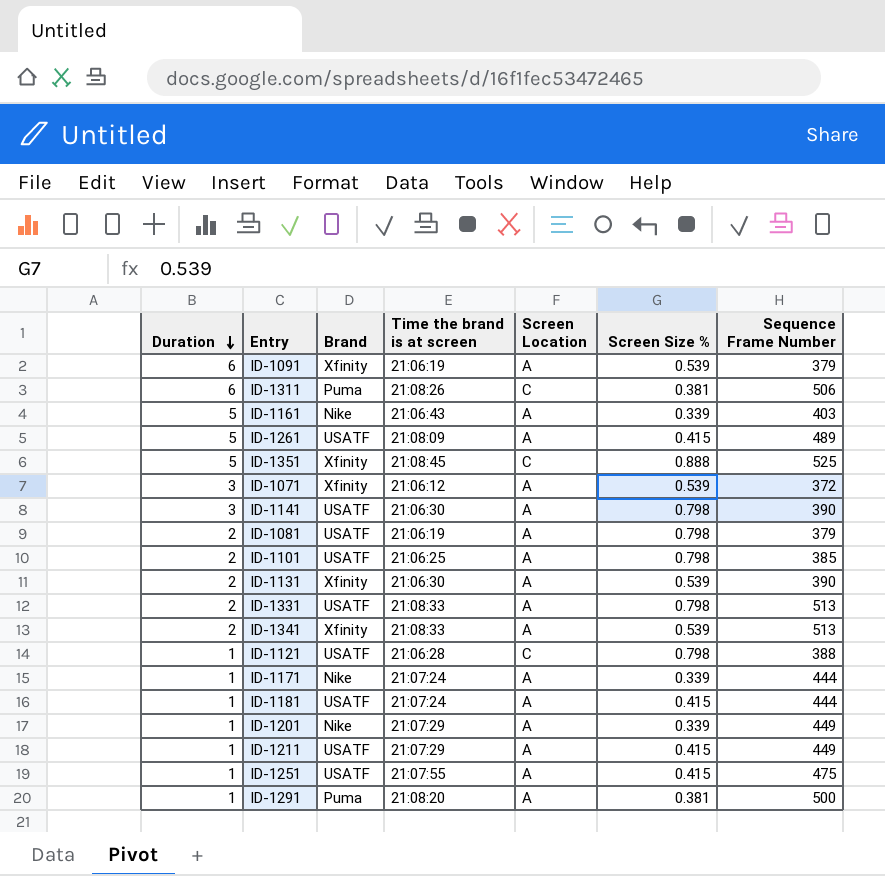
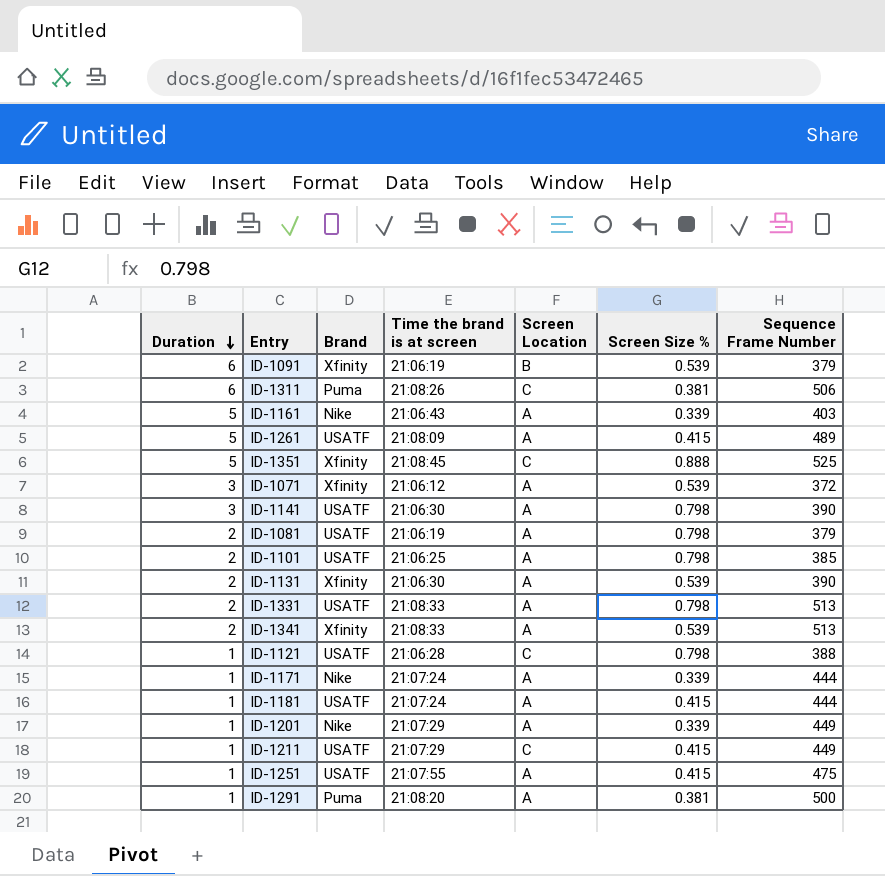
ID-1091 | Screen Location: A -> B
ID-1211 | Screen Location: A -> C

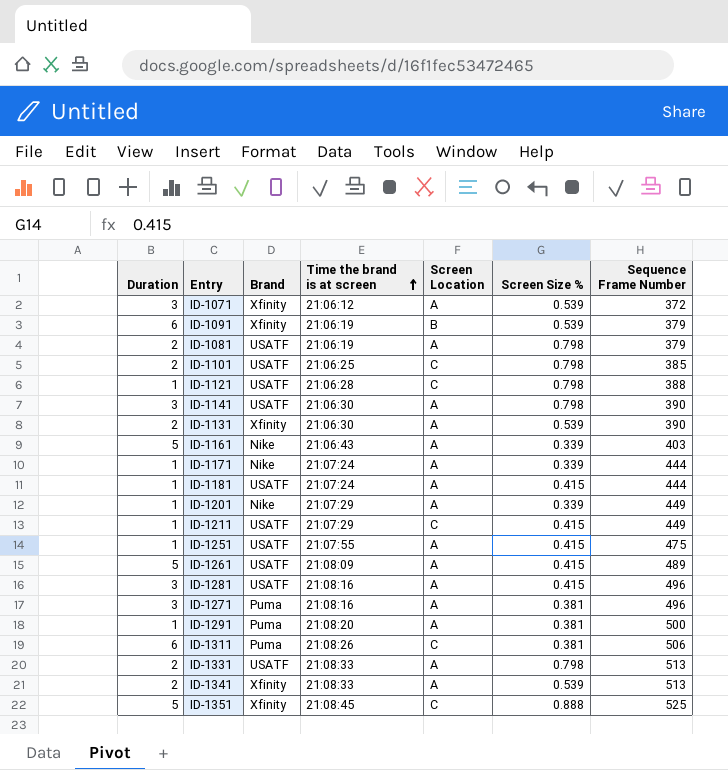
row order: Duration descending -> Time the brand is at screen ascending
ID-1101 | Screen Location: A -> C
row ID-1281: none -> 3 | USATF | 21:08:16 | A | 0.415 | 496
row ID-1271: none -> 3 | Puma | 21:08:16 | A | 0.381 | 496

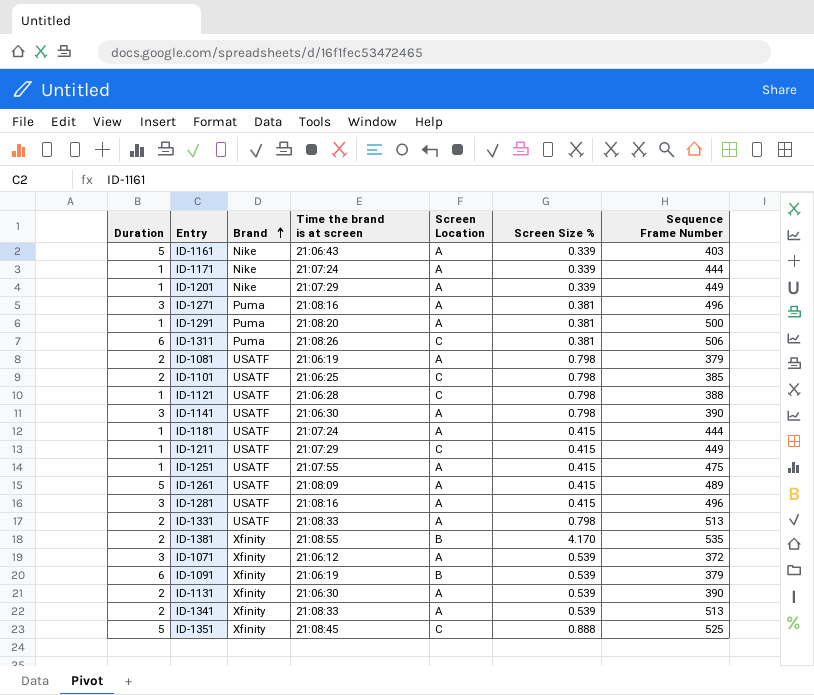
row order: Time the brand is at screen ascending -> Brand ascending
row ID-1381: none -> 2 | Xfinity | 21:08:55 | B | 4.170 | 535

